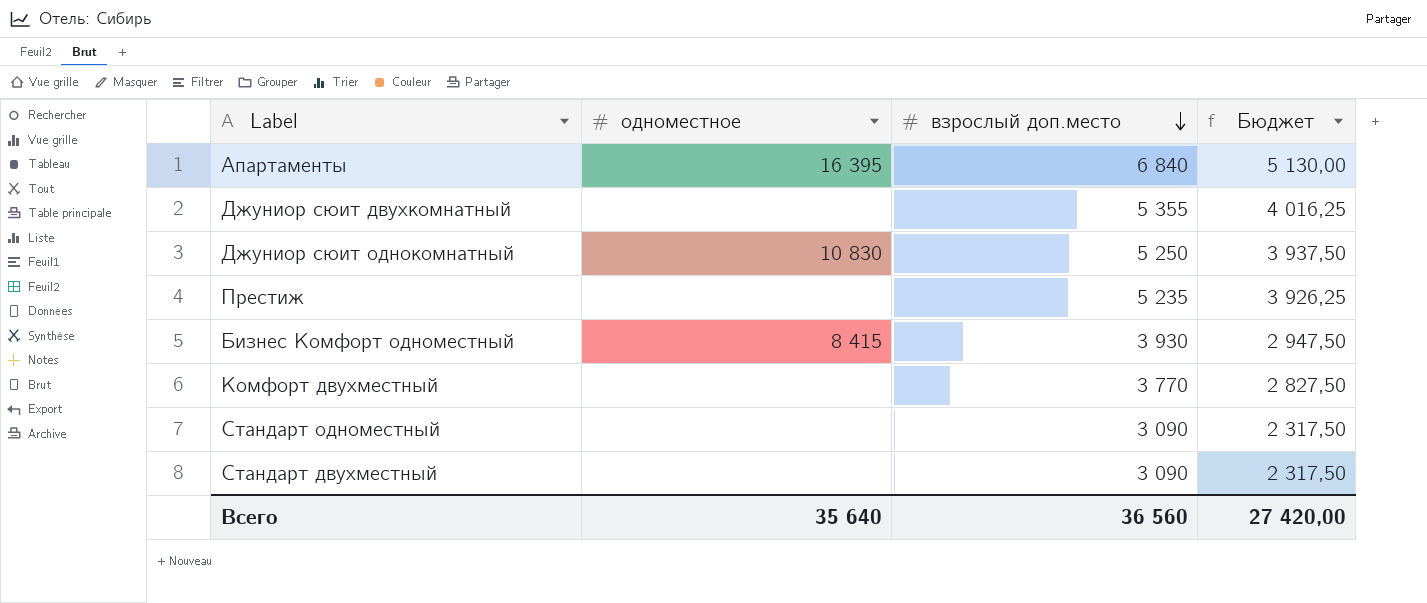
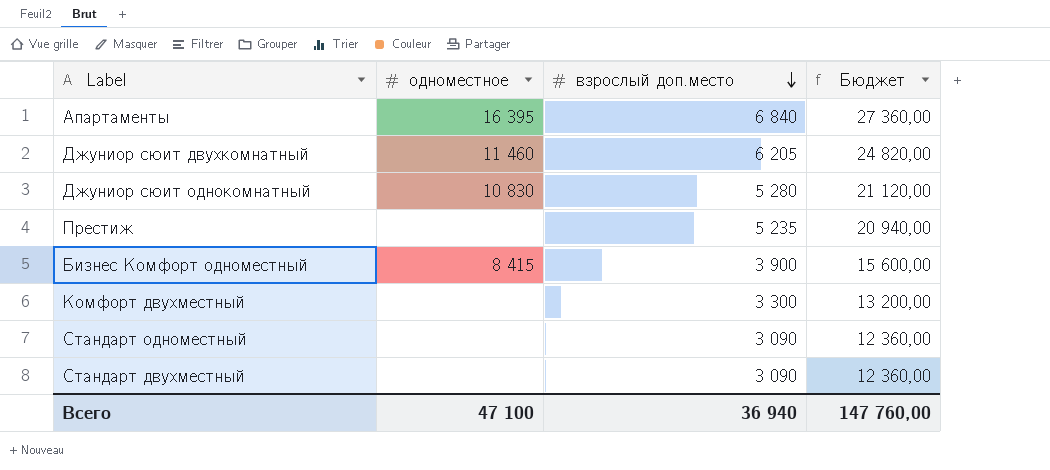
column Бюджет | formula: [взрослый доп.место] * 0,75 -> [взрослый доп.место] * 4
Джуниор сюит двухкомнатный | одноместное: none -> 11 460
Джуниор сюит двухкомнатный | взрослый доп.место: 5 355 -> 6 205
Джуниор сюит однокомнатный | взрослый доп.место: 5 250 -> 5 280
Бизнес Комфорт одноместный | взрослый доп.место: 3 930 -> 3 900
Комфорт двухместный | взрослый доп.место: 3 770 -> 3 300
Всего | одноместное: 35 640 -> 47 100
Всего | взрослый доп.место: 36 560 -> 36 940
Всего | Бюджет: 27 420,00 -> 147 760,00

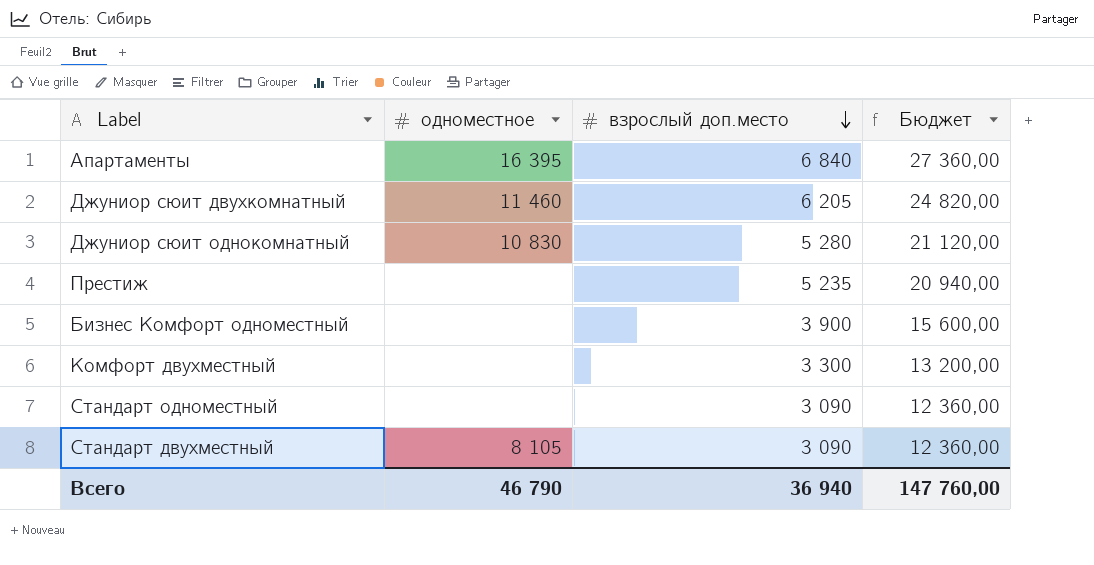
Бизнес Комфорт одноместный | одноместное: 8 415 -> none
Стандарт двухместный | одноместное: none -> 8 105
Всего | одноместное: 47 100 -> 46 790

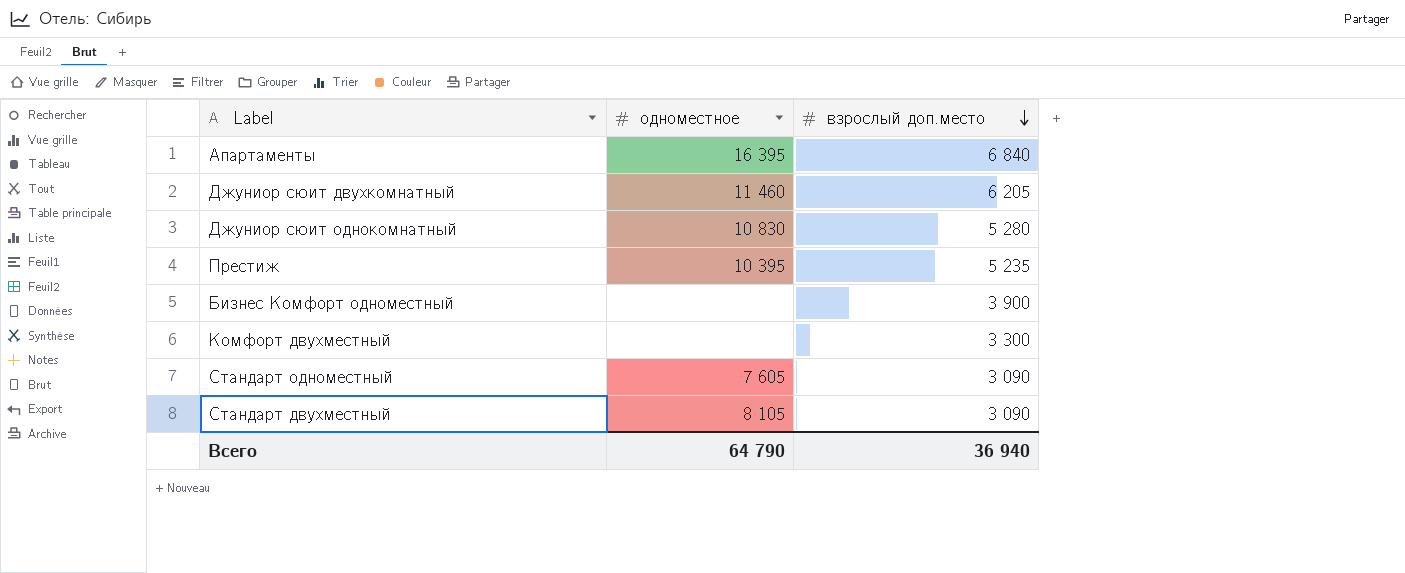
column Бюджет | formula: [взрослый доп.место] * 4 -> none
Престиж | одноместное: none -> 10 395
Стандарт одноместный | одноместное: none -> 7 605
Всего | одноместное: 46 790 -> 64 790

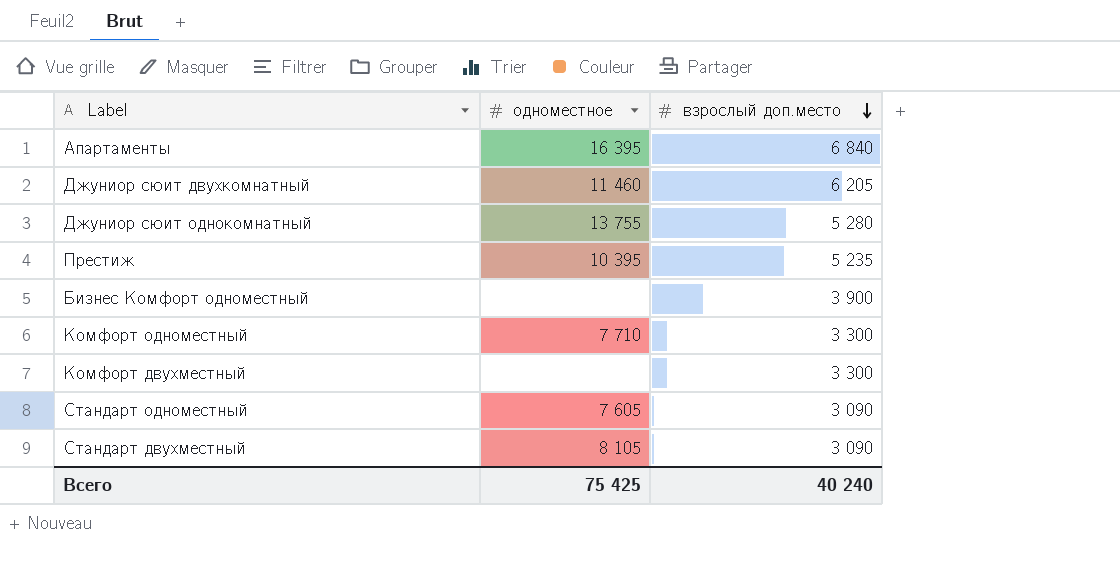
Джуниор сюит однокомнатный | одноместное: 10 830 -> 13 755
row Комфорт одноместный: none -> 7 710 | 3 300
Всего | одноместное: 64 790 -> 75 425
Всего | взрослый доп.место: 36 940 -> 40 240

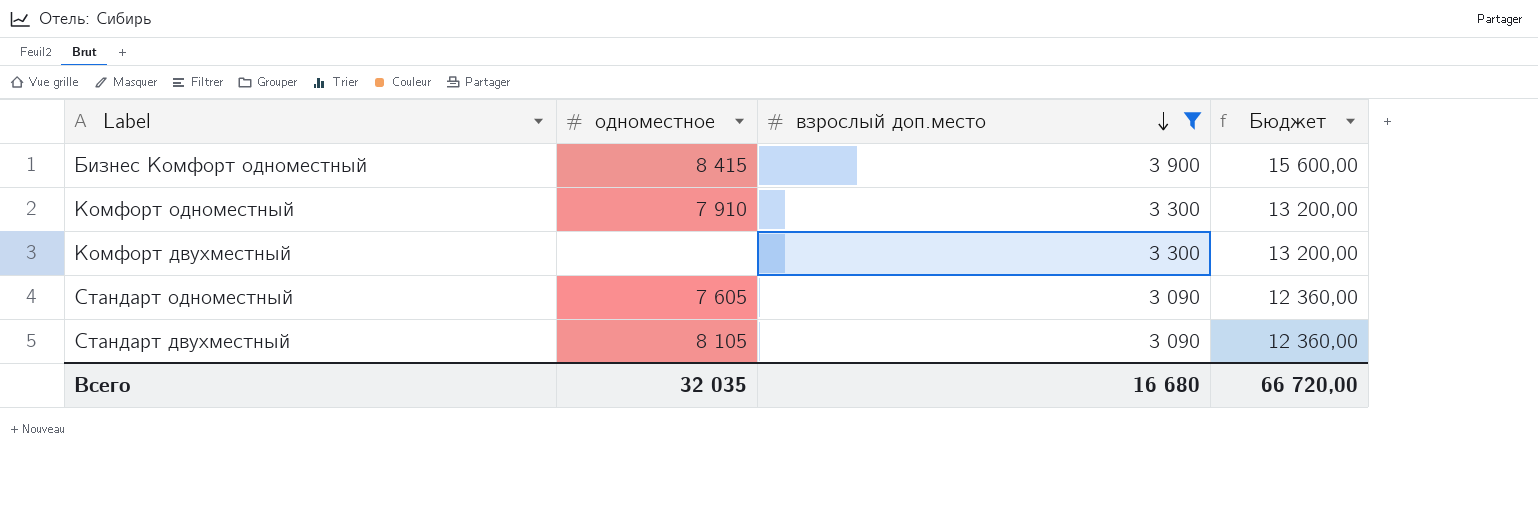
filter: none -> взрослый доп.место <= 3 900
column Бюджет | formula: none -> [взрослый доп.место] * 4
Бизнес Комфорт одноместный | одноместное: none -> 8 415
Комфорт одноместный | одноместное: 7 710 -> 7 910
Всего | одноместное: 75 425 -> 32 035
Всего | взрослый доп.место: 40 240 -> 16 680

